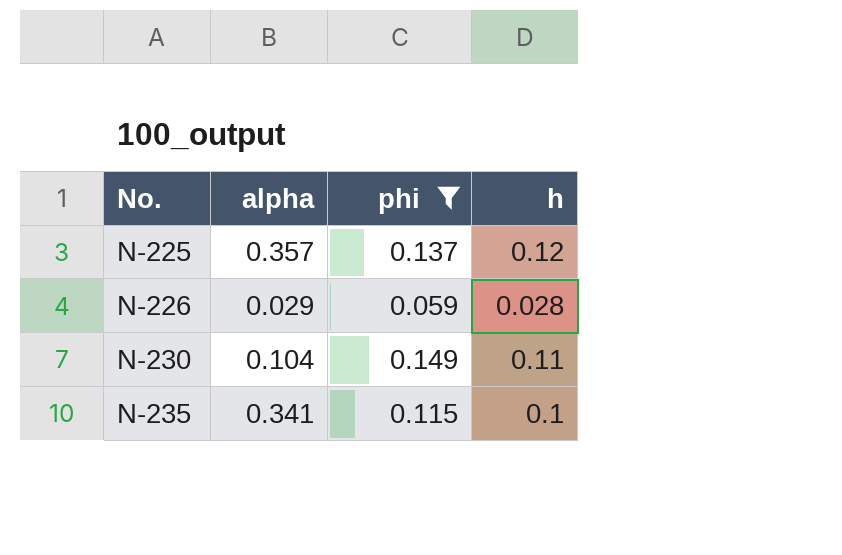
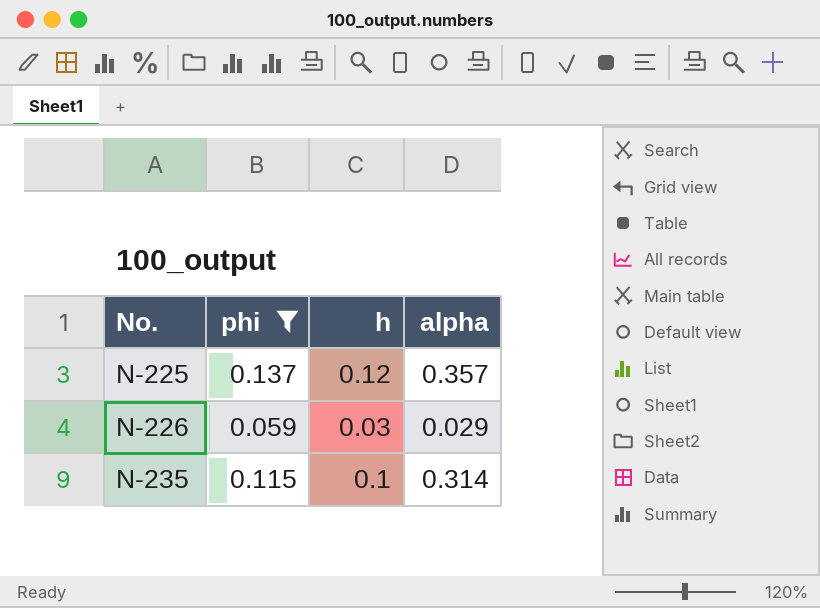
column alpha | position: 2 -> 4
row N-230: 0.104 | 0.149 | 0.11 -> none
N-226 | h: 0.028 -> 0.03
N-235 | alpha: 0.341 -> 0.314

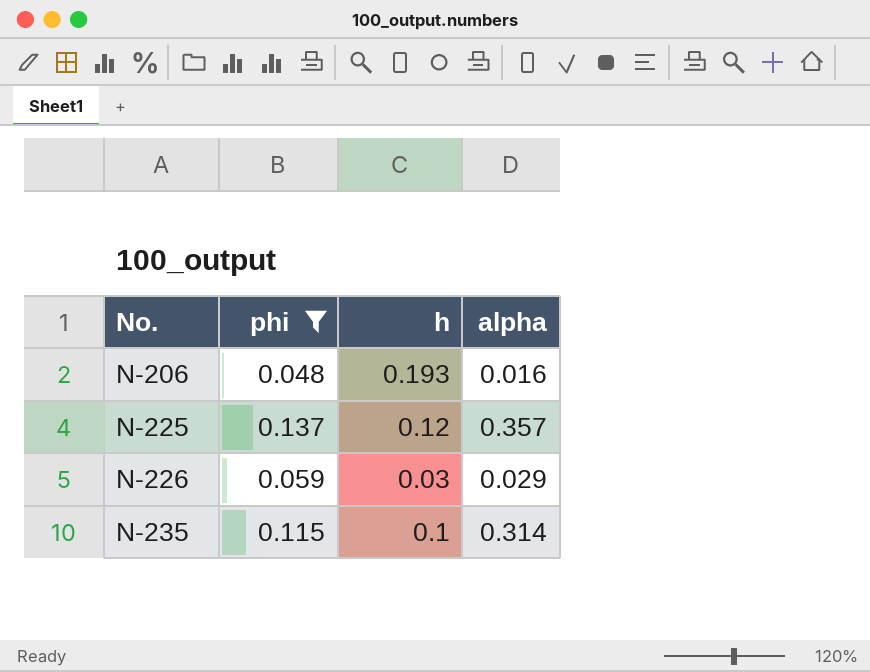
row N-206: none -> 0.048 | 0.193 | 0.016

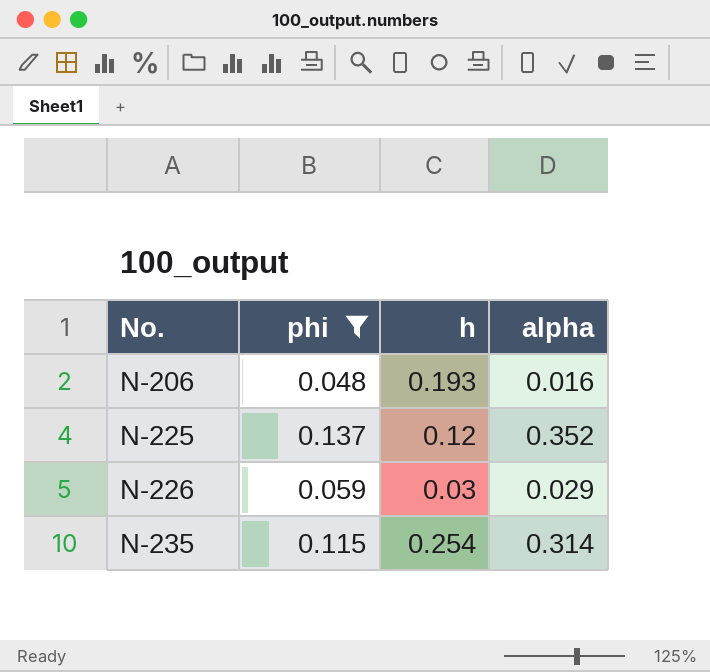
N-225 | alpha: 0.357 -> 0.352
N-235 | h: 0.1 -> 0.254

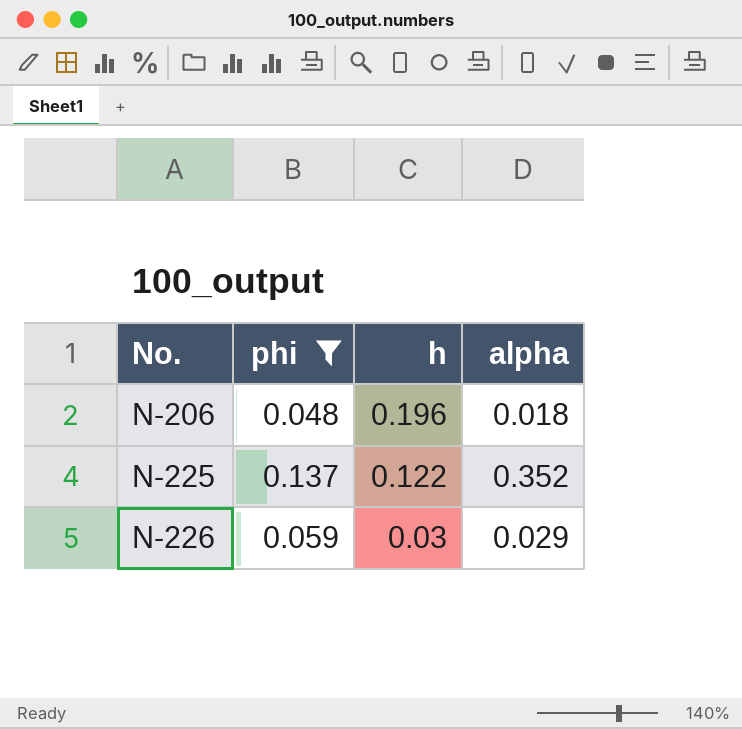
row N-235: 0.115 | 0.254 | 0.314 -> none
N-206 | h: 0.193 -> 0.196
N-206 | alpha: 0.016 -> 0.018
N-225 | h: 0.12 -> 0.122

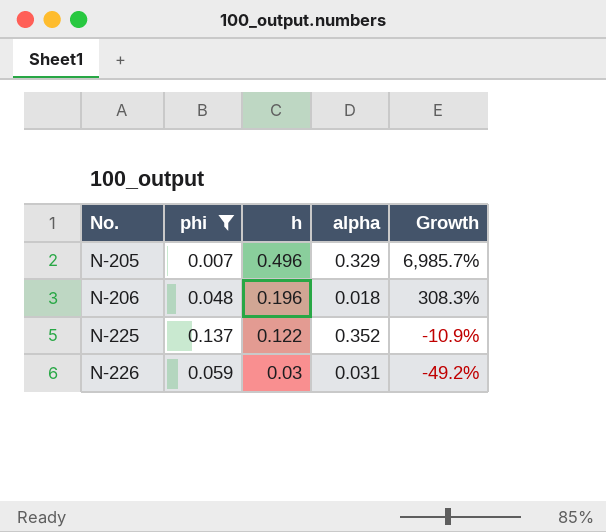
column Growth | formula: none -> ([h] - [phi]) / [phi]
row N-205: none -> 0.007 | 0.496 | 0.329 | 6,985.7%
N-226 | alpha: 0.029 -> 0.031

